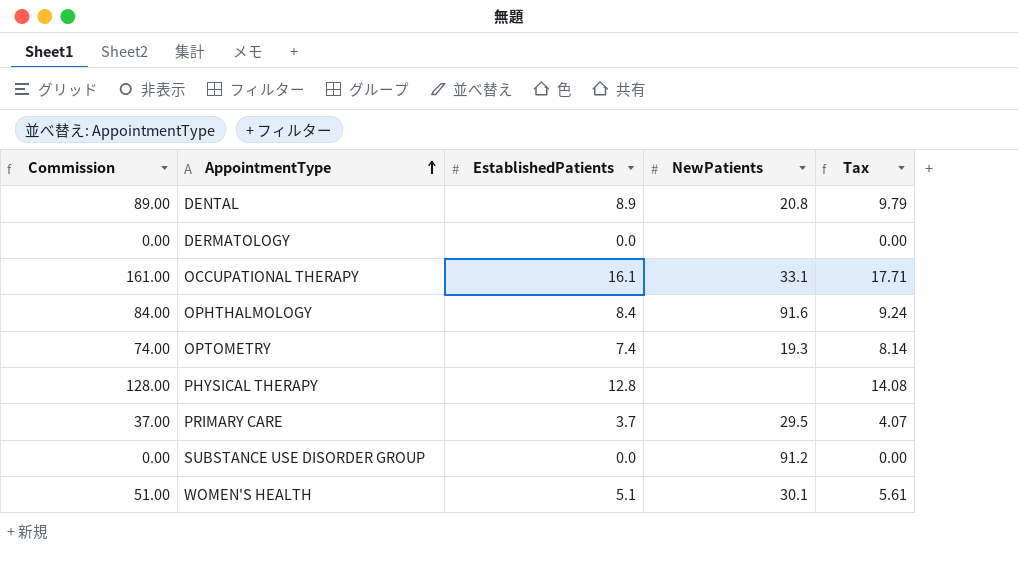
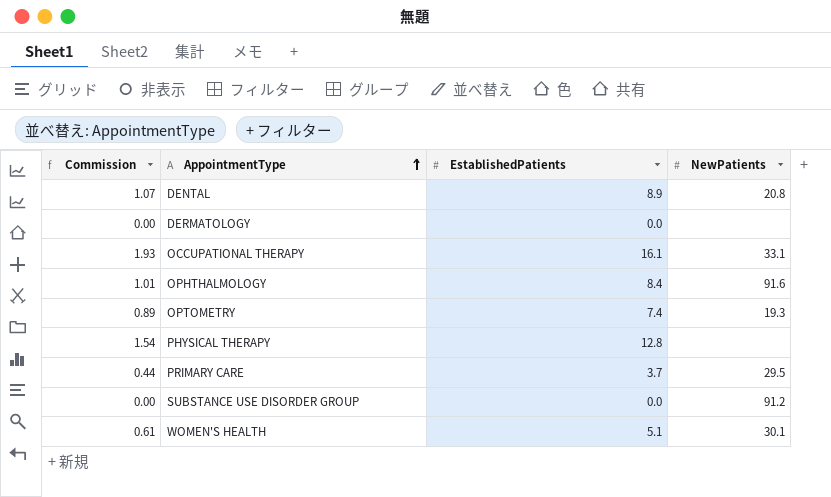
column Tax | formula: [EstablishedPatients] * 1.1 -> none
column Commission | formula: [EstablishedPatients] * 10 -> [EstablishedPatients] * 0.12

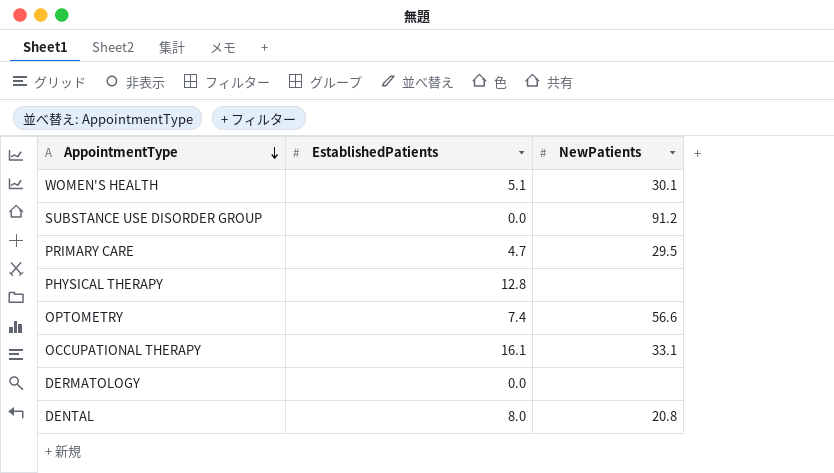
row order: AppointmentType ascending -> AppointmentType descending
column Commission | formula: [EstablishedPatients] * 0.12 -> none
row OPHTHALMOLOGY: 1.01 | 8.4 | 91.6 -> none
PRIMARY CARE | EstablishedPatients: 3.7 -> 4.7
OPTOMETRY | NewPatients: 19.3 -> 56.6
DENTAL | EstablishedPatients: 8.9 -> 8.0

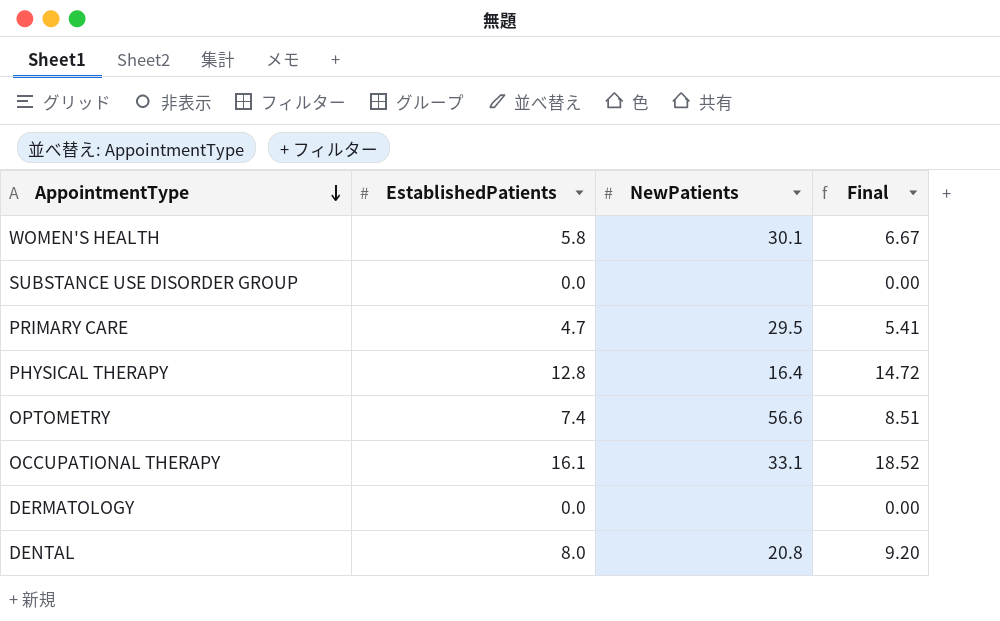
column Final | formula: none -> [EstablishedPatients] * 1.15
WOMEN'S HEALTH | EstablishedPatients: 5.1 -> 5.8
SUBSTANCE USE DISORDER GROUP | NewPatients: 91.2 -> none
PHYSICAL THERAPY | NewPatients: none -> 16.4

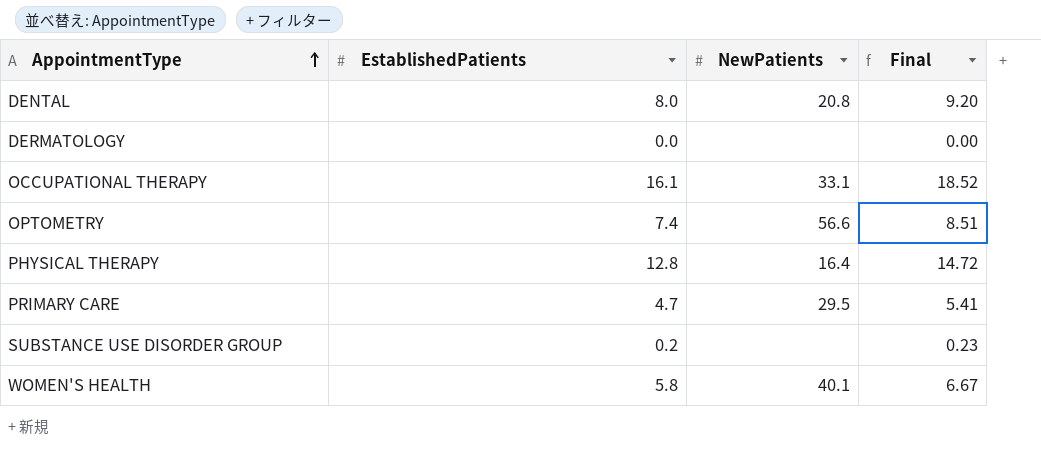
row order: AppointmentType descending -> AppointmentType ascending
SUBSTANCE USE DISORDER GROUP | EstablishedPatients: 0.0 -> 0.2
SUBSTANCE USE DISORDER GROUP | Final: 0.00 -> 0.23
WOMEN'S HEALTH | NewPatients: 30.1 -> 40.1

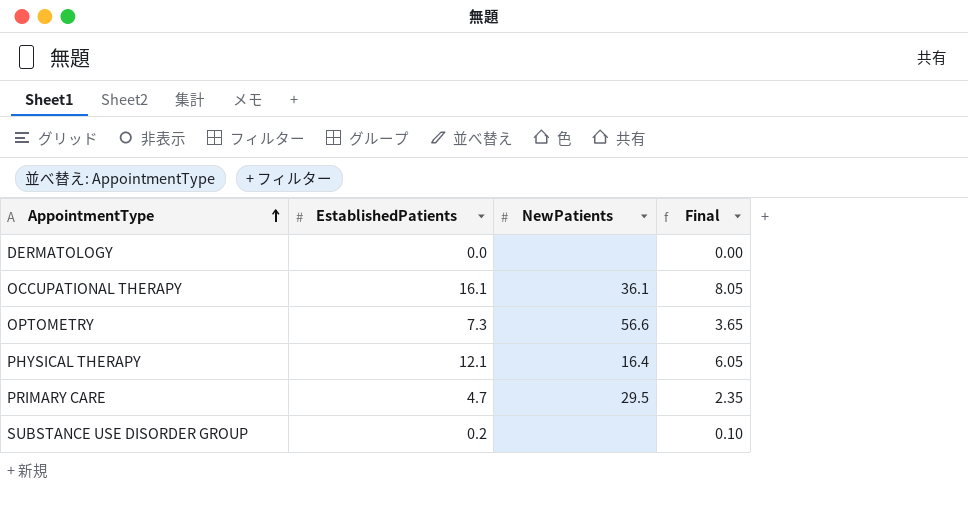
column Final | formula: [EstablishedPatients] * 1.15 -> [EstablishedPatients] * 0.5
row DENTAL: 8.0 | 20.8 | 9.20 -> none
row WOMEN'S HEALTH: 5.8 | 40.1 | 6.67 -> none
OCCUPATIONAL THERAPY | NewPatients: 33.1 -> 36.1
OPTOMETRY | EstablishedPatients: 7.4 -> 7.3
PHYSICAL THERAPY | EstablishedPatients: 12.8 -> 12.1

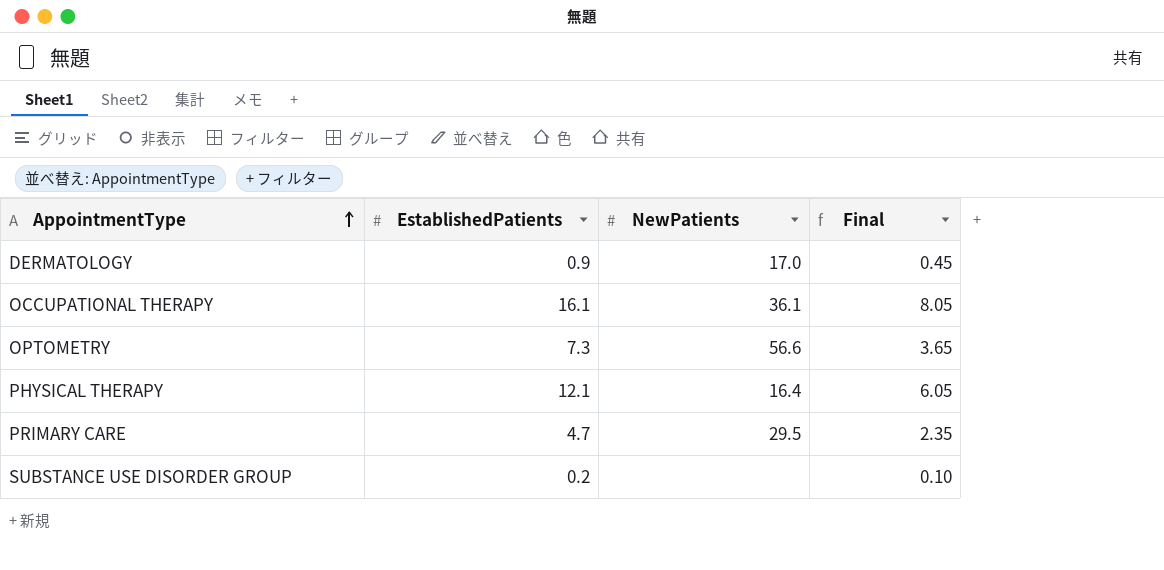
DERMATOLOGY | EstablishedPatients: 0.0 -> 0.9
DERMATOLOGY | NewPatients: none -> 17.0
DERMATOLOGY | Final: 0.00 -> 0.45

